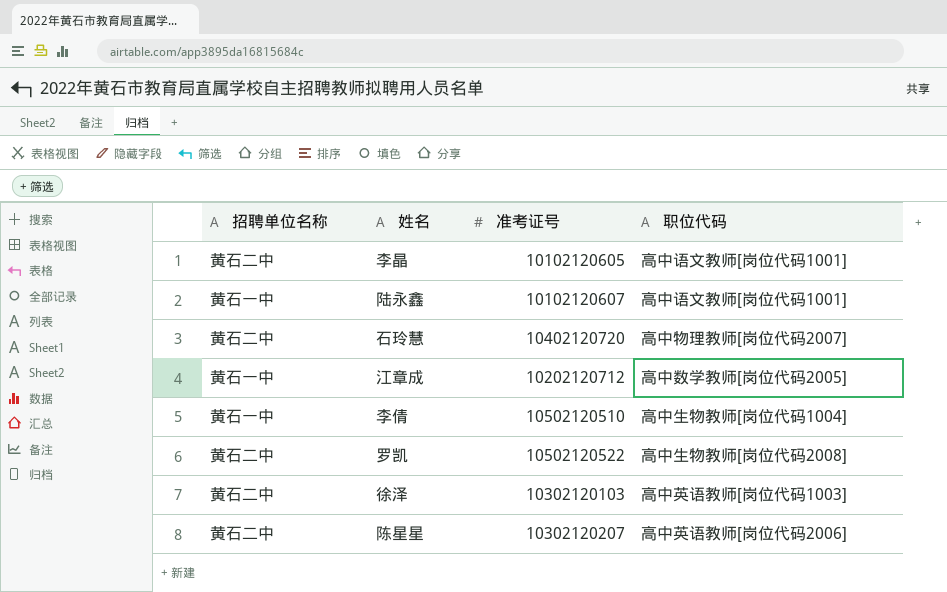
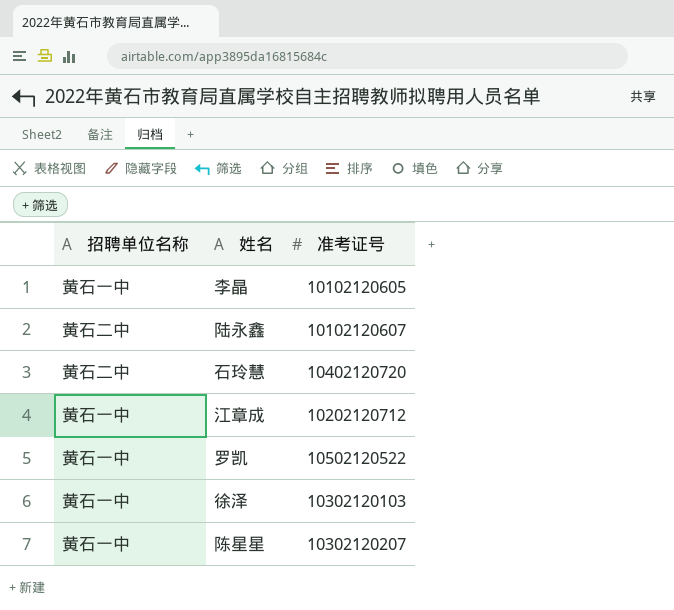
column 职位代码 | position: 4 -> none
row 李倩: 黄石一中 | 10502120510 | 高中生物教师[岗位代码1004] -> none
李晶 | 招聘单位名称: 黄石二中 -> 黄石一中
陆永鑫 | 招聘单位名称: 黄石一中 -> 黄石二中
罗凯 | 招聘单位名称: 黄石二中 -> 黄石一中
徐泽 | 招聘单位名称: 黄石二中 -> 黄石一中
陈星星 | 招聘单位名称: 黄石二中 -> 黄石一中

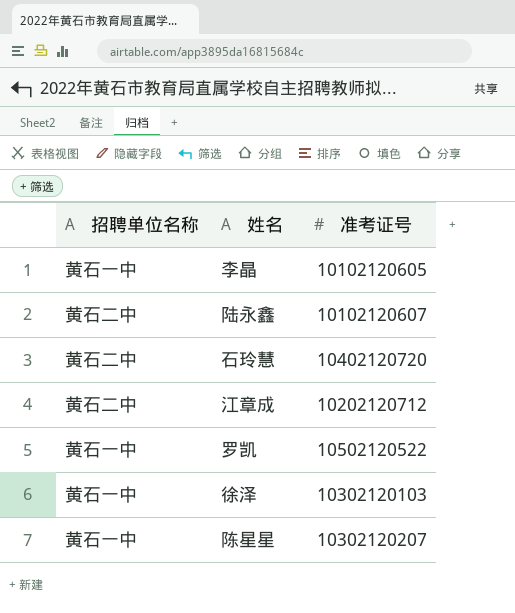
江章成 | 招聘单位名称: 黄石一中 -> 黄石二中

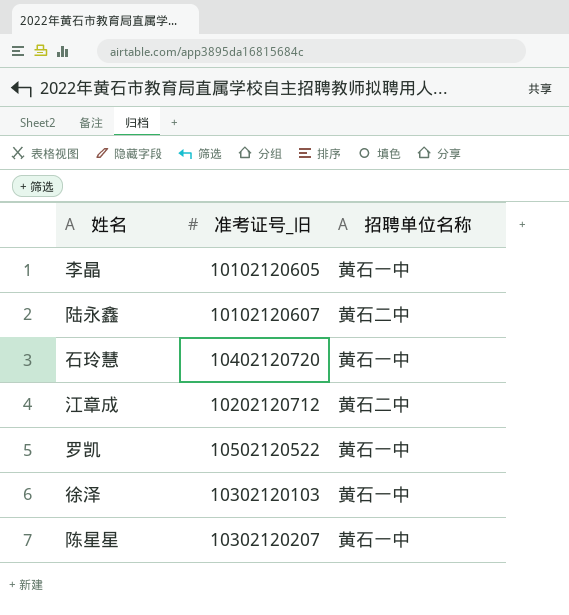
column name: 准考证号 -> 准考证号_旧
column 招聘单位名称 | position: 1 -> 3
石玲慧 | 招聘单位名称: 黄石二中 -> 黄石一中

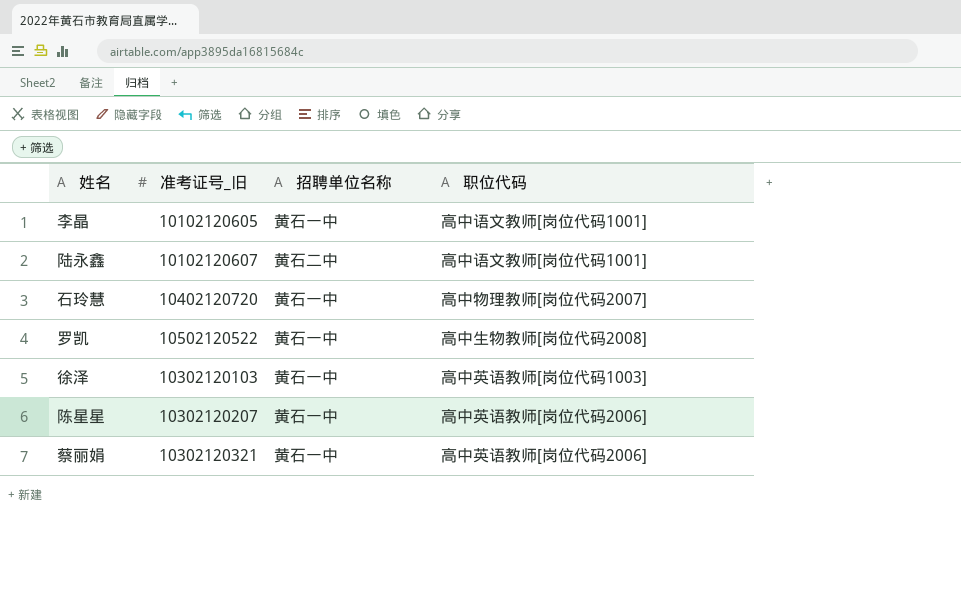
column 职位代码 | position: none -> 4
row 江章成: 10202120712 | 黄石二中 -> none
row 蔡丽娟: none -> 10302120321 | 黄石一中 | 高中英语教师[岗位代码2006]

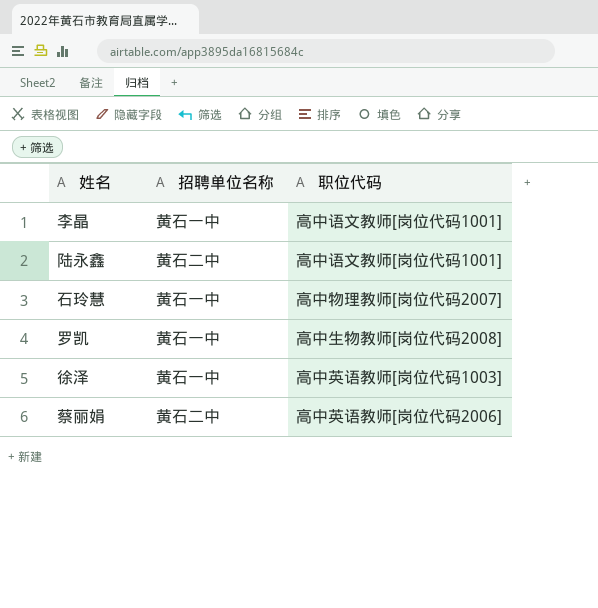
column 准考证号_旧 | position: 2 -> none
row 陈星星: 10302120207 | 黄石一中 | 高中英语教师[岗位代码2006] -> none
蔡丽娟 | 招聘单位名称: 黄石一中 -> 黄石二中

